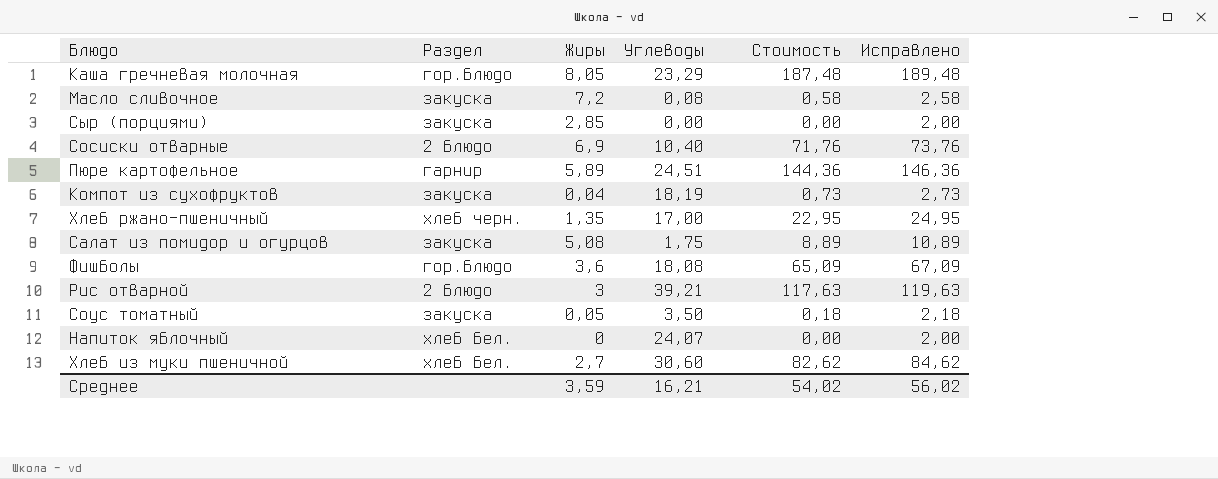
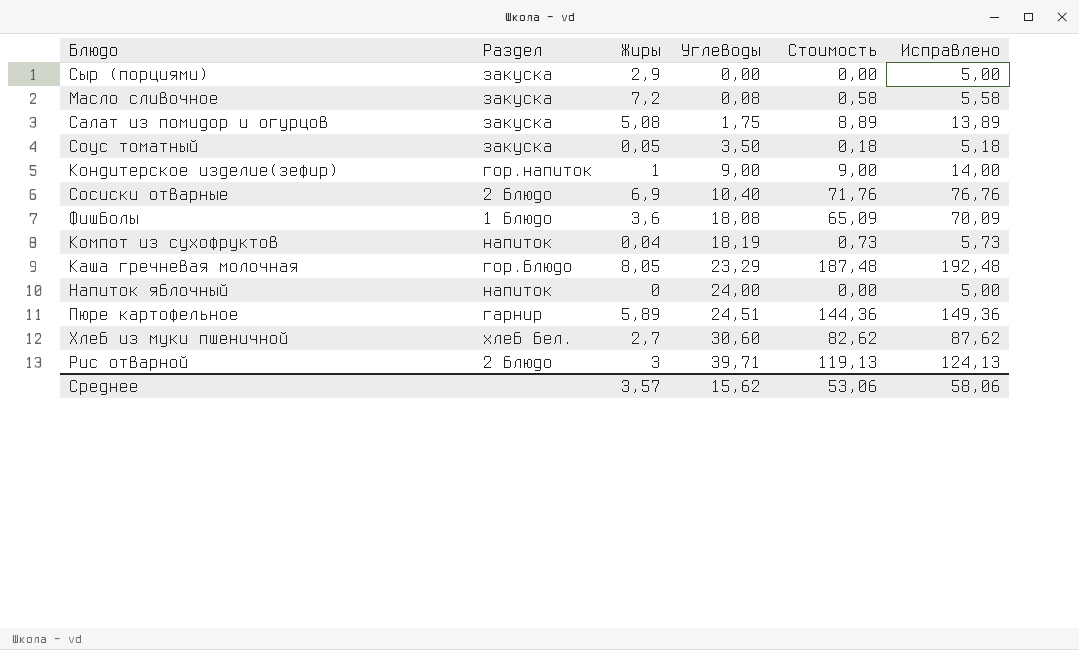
row order: none -> Углеводы ascending
column Исправлено | formula: [Стоимость] + 2 -> [Стоимость] + 5
row Хлеб ржано-пшеничный: хлеб черн. | 1,35 | 17,00 | 22,95 | 24,95 -> none
Сыр (порциями) | Жиры: 2,85 -> 2,9
row Кондитерское изделие(зефир): none -> гор.напиток | 1 | 9,00 | 9,00 | 14,00
Фишболы | Раздел: гор.блюдо -> 1 блюдо
Компот из сухофруктов | Раздел: закуска -> напиток
Напиток яблочный | Раздел: хлеб бел. -> напиток
Напиток яблочный | Углеводы: 24,07 -> 24,00
Рис отварной | Углеводы: 39,21 -> 39,71
Рис отварной | Стоимость: 117,63 -> 119,13
Среднее | Жиры: 3,59 -> 3,57
Среднее | Углеводы: 16,21 -> 15,62
Среднее | Стоимость: 54,02 -> 53,06
Среднее | Исправлено: 56,02 -> 58,06

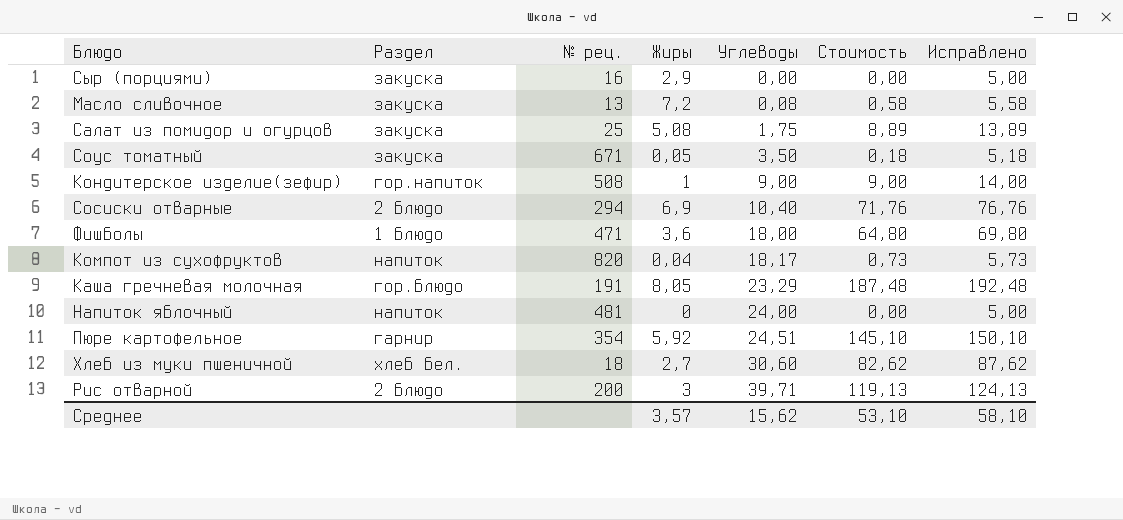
column № рец. | position: none -> 3
Фишболы | Углеводы: 18,08 -> 18,00
Фишболы | Стоимость: 65,09 -> 64,80
Фишболы | Исправлено: 70,09 -> 69,80
Компот из сухофруктов | Углеводы: 18,19 -> 18,17
Пюре картофельное | Жиры: 5,89 -> 5,92
Пюре картофельное | Стоимость: 144,36 -> 145,10
Пюре картофельное | Исправлено: 149,36 -> 150,10
Среднее | Стоимость: 53,06 -> 53,10
Среднее | Исправлено: 58,06 -> 58,10

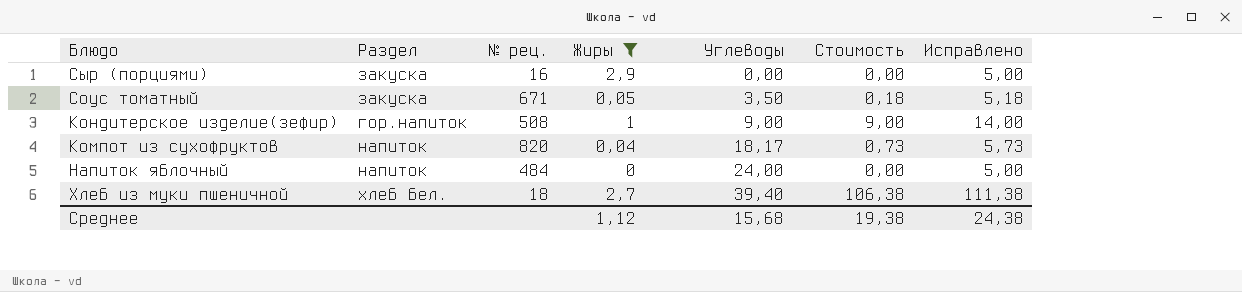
filter: none -> Жиры <= 2,9
Напиток яблочный | № рец.: 481 -> 484
Хлеб из муки пшеничной | Углеводы: 30,60 -> 39,40
Хлеб из муки пшеничной | Стоимость: 82,62 -> 106,38
Хлеб из муки пшеничной | Исправлено: 87,62 -> 111,38
Среднее | Жиры: 3,57 -> 1,12
Среднее | Углеводы: 15,62 -> 15,68
Среднее | Стоимость: 53,10 -> 19,38
Среднее | Исправлено: 58,10 -> 24,38

